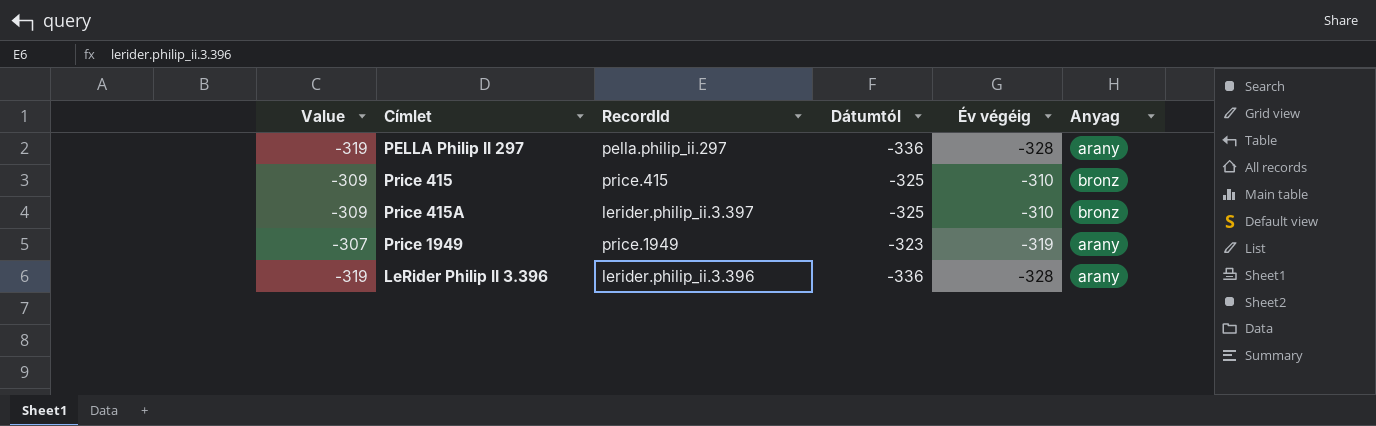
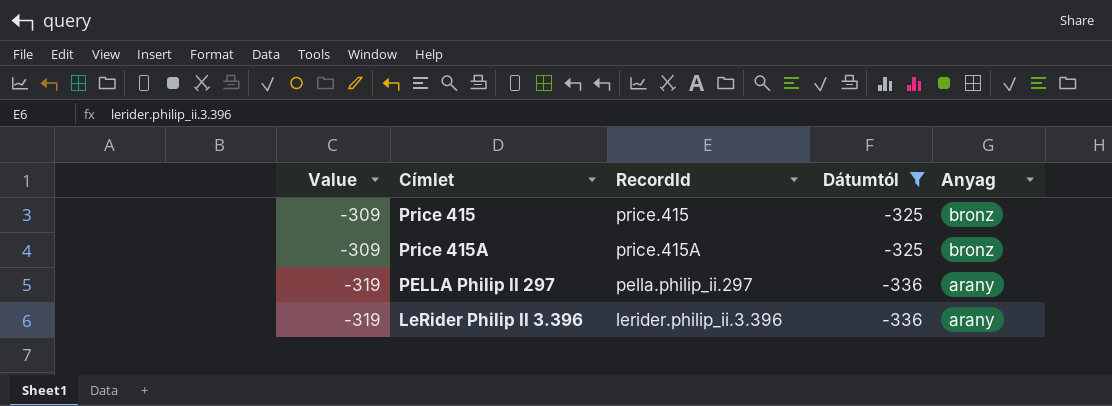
filter: none -> Dátumtól != -323
row order: none -> Value descending
column Év végéig | position: 5 -> none
Price 415A | RecordId: lerider.philip_ii.3.397 -> price.415A

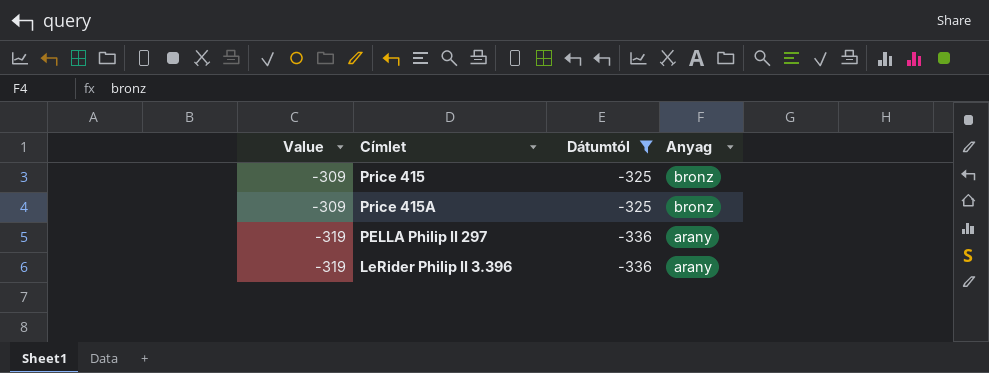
column RecordId | position: 3 -> none

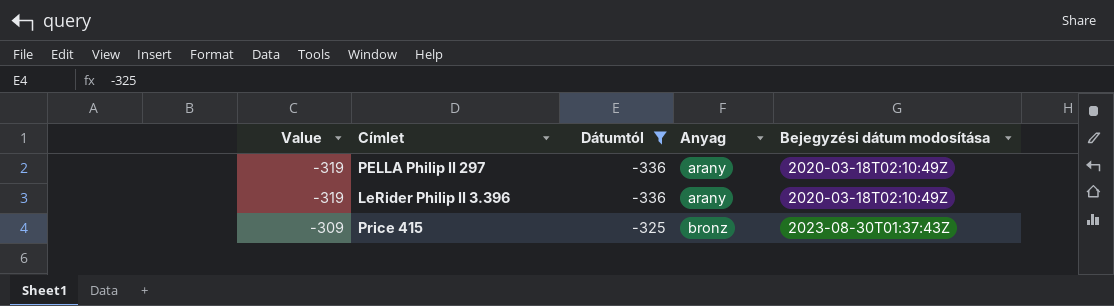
row order: Value descending -> Value ascending
column Bejegyzési dátum modosítása | position: none -> 5
row Price 415A: -309 | -325 | bronz -> none

